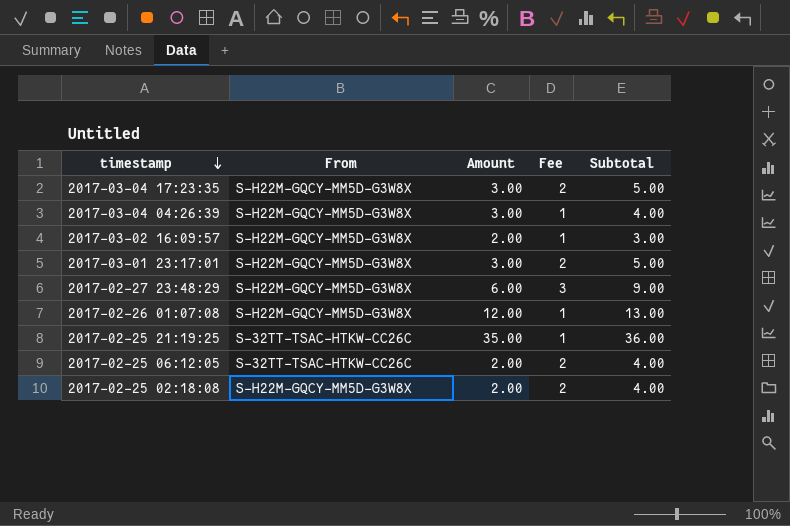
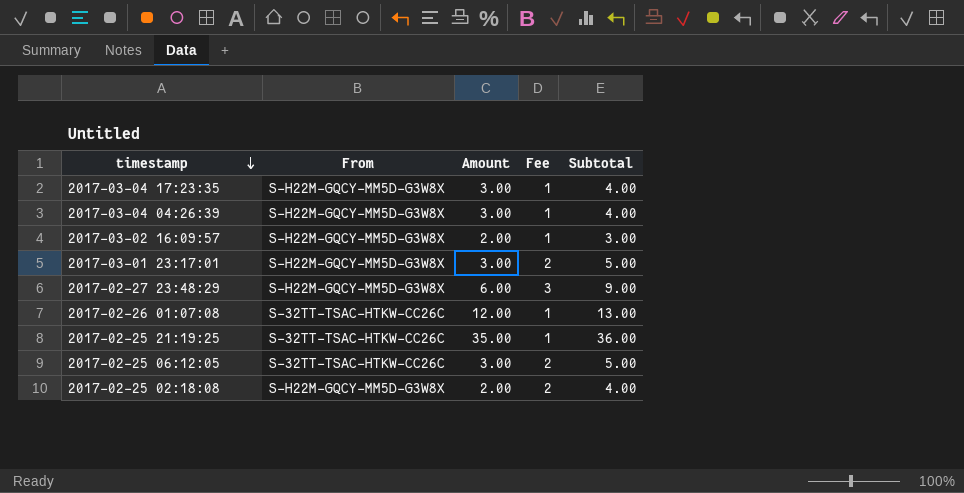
2017-03-04 17:23:35 | Fee: 2 -> 1
2017-03-04 17:23:35 | Subtotal: 5.00 -> 4.00
2017-02-26 01:07:08 | From: S-H22M-GQCY-MM5D-G3W8X -> S-32TT-TSAC-HTKW-CC26C
2017-02-25 06:12:05 | Amount: 2.00 -> 3.00
2017-02-25 06:12:05 | Subtotal: 4.00 -> 5.00

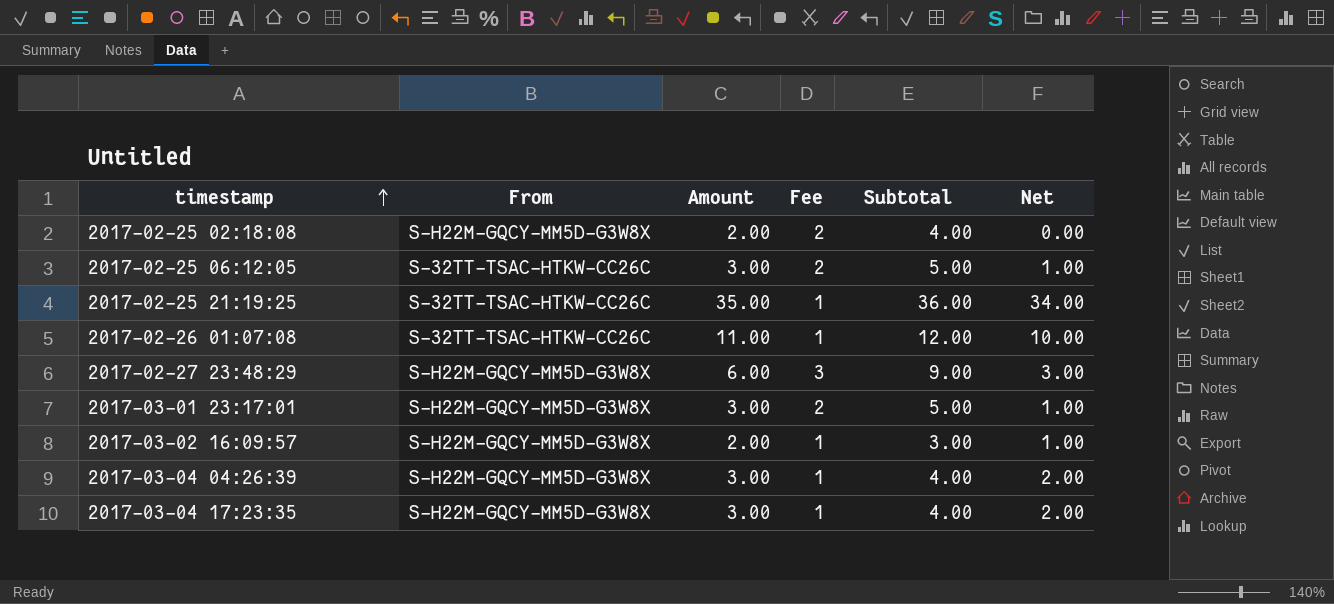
row order: timestamp descending -> timestamp ascending
column Net | formula: none -> [Amount] - [Fee]
2017-02-26 01:07:08 | Amount: 12.00 -> 11.00
2017-02-26 01:07:08 | Subtotal: 13.00 -> 12.00

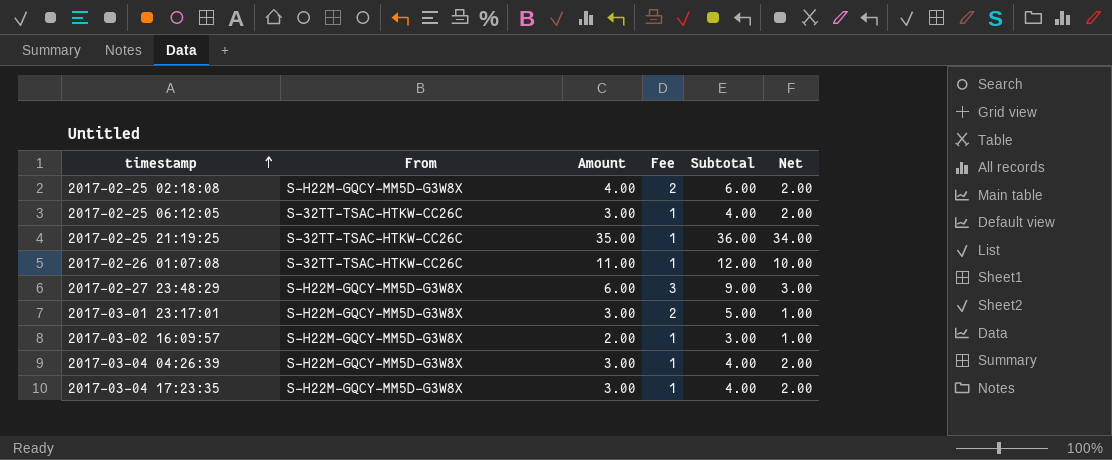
2017-02-25 02:18:08 | Amount: 2.00 -> 4.00
2017-02-25 02:18:08 | Subtotal: 4.00 -> 6.00
2017-02-25 02:18:08 | Net: 0.00 -> 2.00
2017-02-25 06:12:05 | Fee: 2 -> 1
2017-02-25 06:12:05 | Subtotal: 5.00 -> 4.00
2017-02-25 06:12:05 | Net: 1.00 -> 2.00

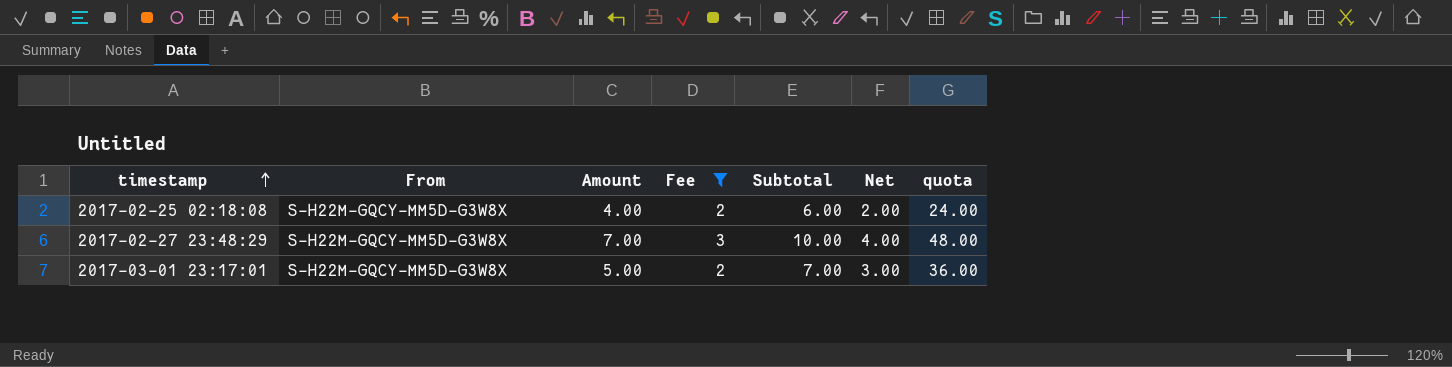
filter: none -> Fee != 1
column quota | formula: none -> [Net] * 12
2017-02-27 23:48:29 | Amount: 6.00 -> 7.00
2017-02-27 23:48:29 | Subtotal: 9.00 -> 10.00
2017-02-27 23:48:29 | Net: 3.00 -> 4.00
2017-03-01 23:17:01 | Amount: 3.00 -> 5.00
2017-03-01 23:17:01 | Subtotal: 5.00 -> 7.00
2017-03-01 23:17:01 | Net: 1.00 -> 3.00

